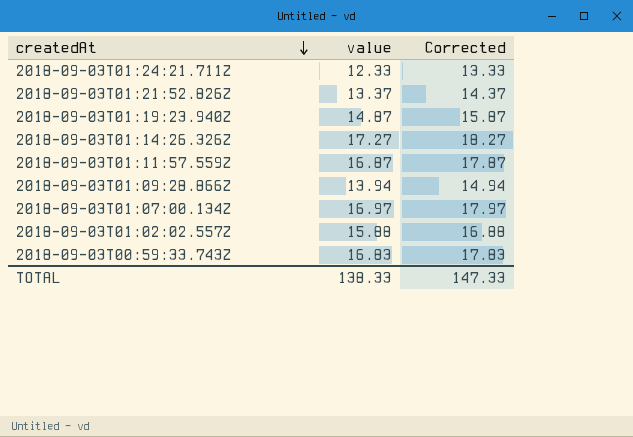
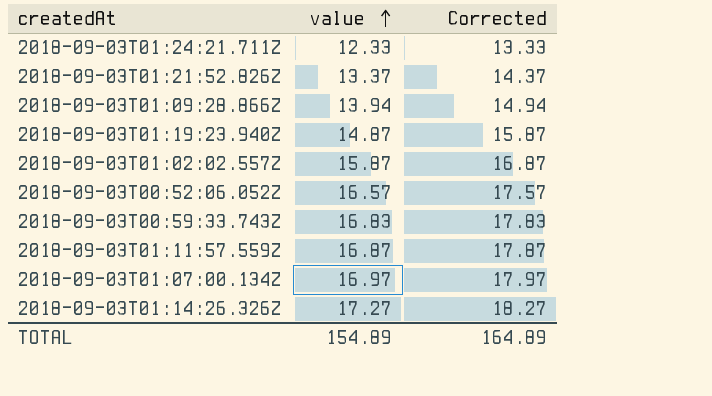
row order: createdAt descending -> value ascending
2018-09-03T01:02:02.557Z | value: 15.88 -> 15.87
2018-09-03T01:02:02.557Z | Corrected: 16.88 -> 16.87
row 2018-09-03T00:52:06.052Z: none -> 16.57 | 17.57
TOTAL | value: 138.33 -> 154.89
TOTAL | Corrected: 147.33 -> 164.89

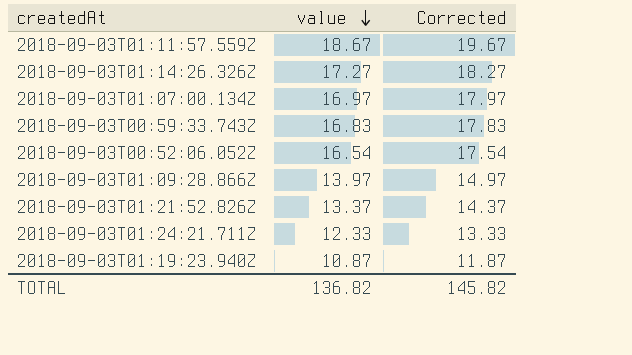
row order: value ascending -> value descending
row 2018-09-03T01:02:02.557Z: 15.87 | 16.87 -> none
2018-09-03T01:11:57.559Z | value: 16.87 -> 18.67
2018-09-03T01:11:57.559Z | Corrected: 17.87 -> 19.67
2018-09-03T00:52:06.052Z | value: 16.57 -> 16.54
2018-09-03T00:52:06.052Z | Corrected: 17.57 -> 17.54
2018-09-03T01:09:28.866Z | value: 13.94 -> 13.97
2018-09-03T01:09:28.866Z | Corrected: 14.94 -> 14.97
2018-09-03T01:19:23.940Z | value: 14.87 -> 10.87
2018-09-03T01:19:23.940Z | Corrected: 15.87 -> 11.87
TOTAL | value: 154.89 -> 136.82
TOTAL | Corrected: 164.89 -> 145.82

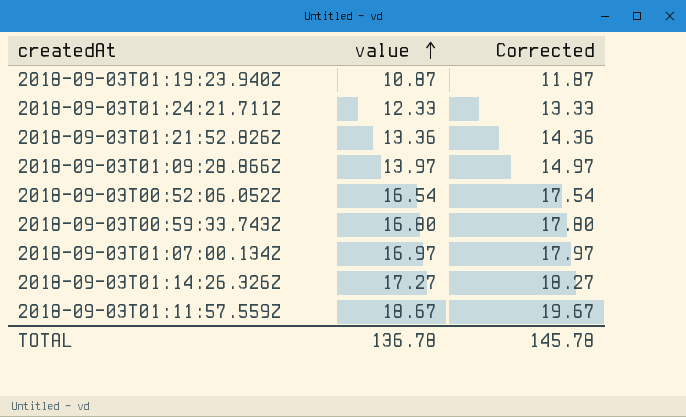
row order: value descending -> value ascending
2018-09-03T01:21:52.826Z | value: 13.37 -> 13.36
2018-09-03T01:21:52.826Z | Corrected: 14.37 -> 14.36
2018-09-03T00:59:33.743Z | value: 16.83 -> 16.80
2018-09-03T00:59:33.743Z | Corrected: 17.83 -> 17.80
TOTAL | value: 136.82 -> 136.78
TOTAL | Corrected: 145.82 -> 145.78

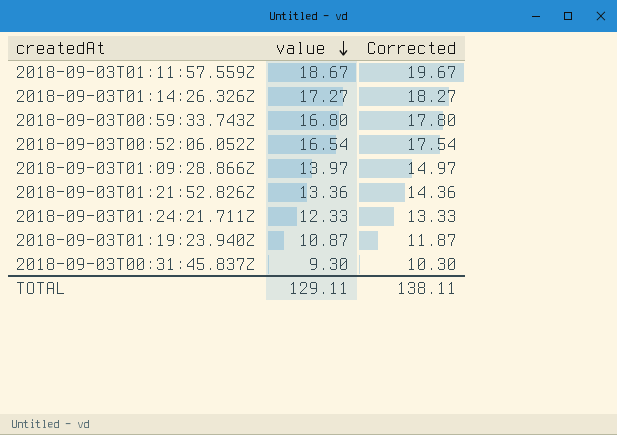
row order: value ascending -> value descending
row 2018-09-03T01:07:00.134Z: 16.97 | 17.97 -> none
row 2018-09-03T00:31:45.837Z: none -> 9.30 | 10.30
TOTAL | value: 136.78 -> 129.11
TOTAL | Corrected: 145.78 -> 138.11

